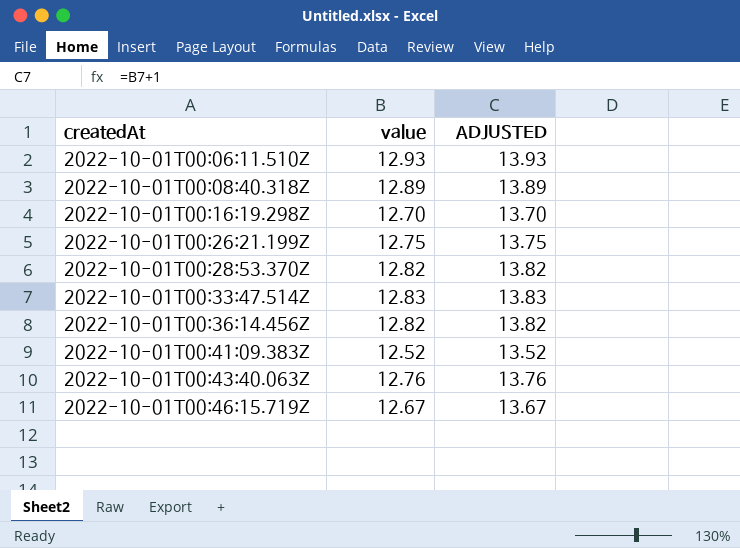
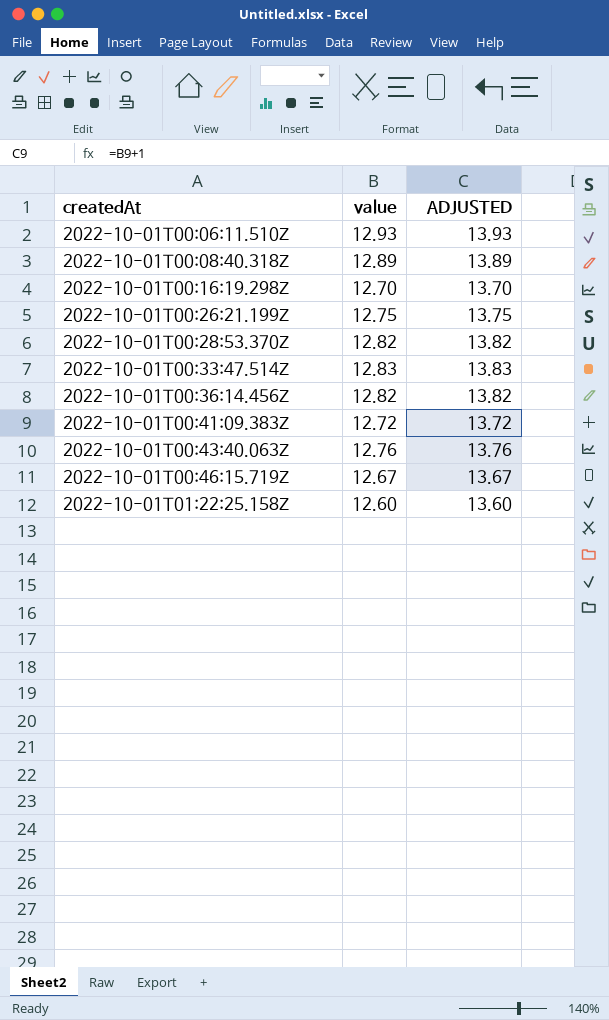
2022-10-01T00:41:09.383Z | value: 12.52 -> 12.72
2022-10-01T00:41:09.383Z | ADJUSTED: 13.52 -> 13.72
row 2022-10-01T01:22:25.158Z: none -> 12.60 | 13.60

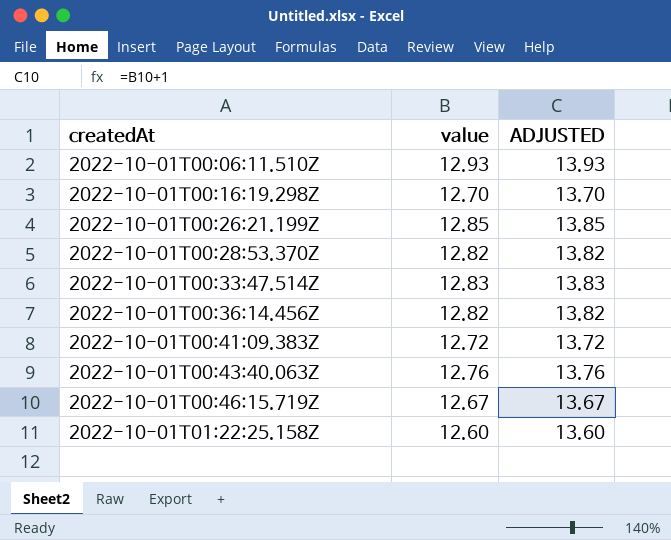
row 2022-10-01T00:08:40.318Z: 12.89 | 13.89 -> none
2022-10-01T00:26:21.199Z | value: 12.75 -> 12.85
2022-10-01T00:26:21.199Z | ADJUSTED: 13.75 -> 13.85

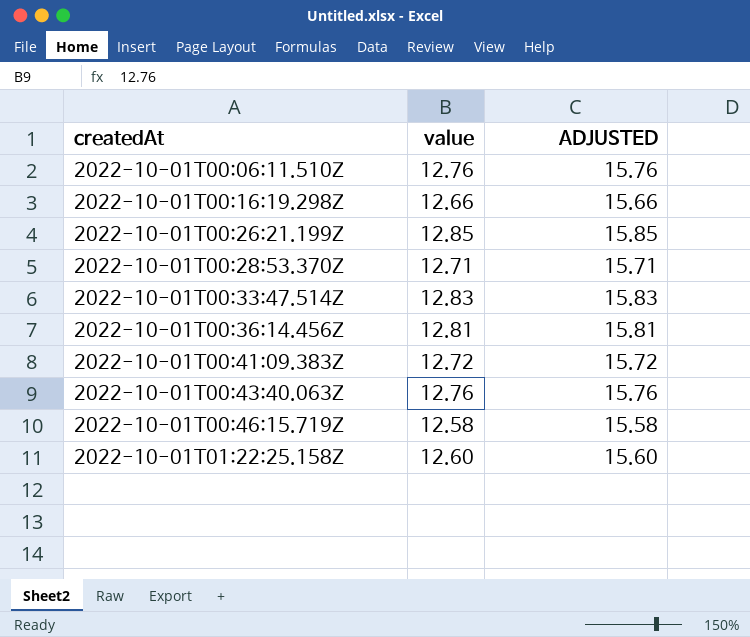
column ADJUSTED | formula: [value] + 1 -> [value] + 3
2022-10-01T00:06:11.510Z | value: 12.93 -> 12.76
2022-10-01T00:16:19.298Z | value: 12.70 -> 12.66
2022-10-01T00:28:53.370Z | value: 12.82 -> 12.71
2022-10-01T00:36:14.456Z | value: 12.82 -> 12.81
2022-10-01T00:46:15.719Z | value: 12.67 -> 12.58

